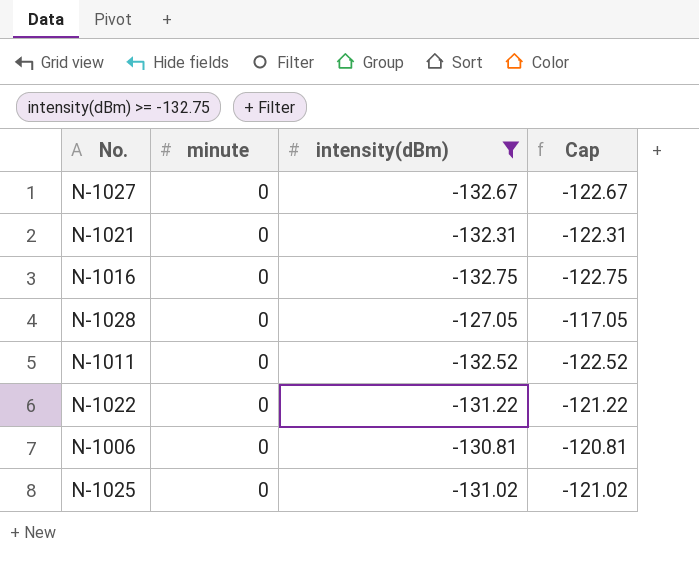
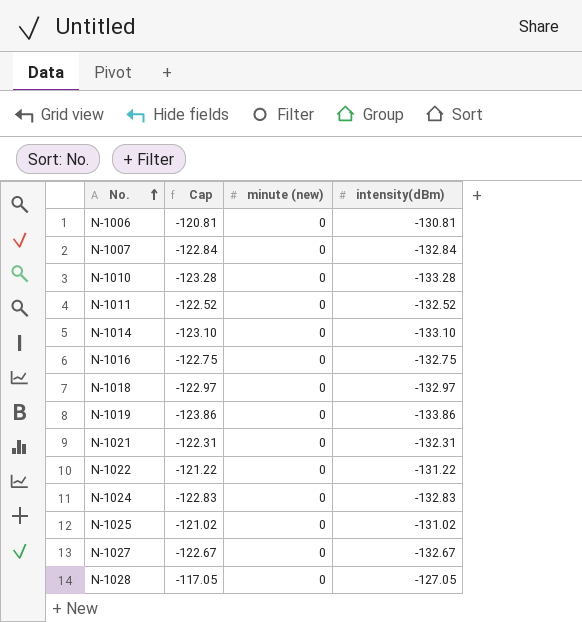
filter: intensity(dBm) >= -132.75 -> none
row order: none -> No. ascending
column Cap | position: 4 -> 2
column name: minute -> minute (new)

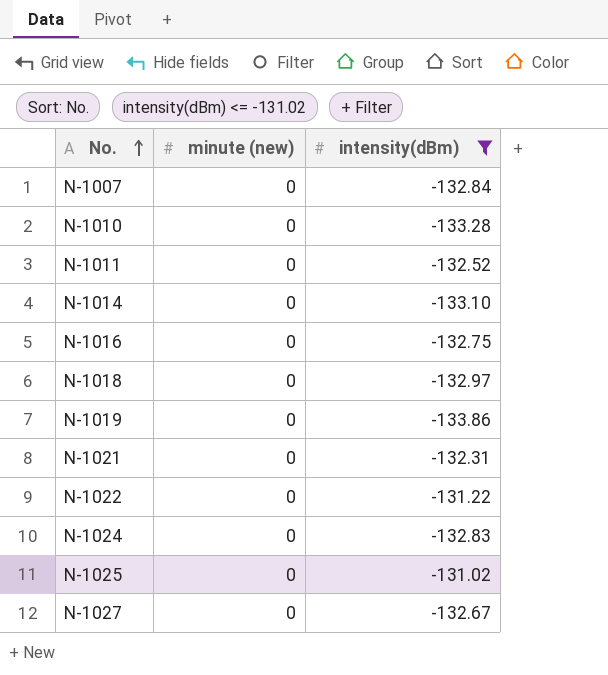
filter: none -> intensity(dBm) <= -131.02
column Cap | formula: [intensity(dBm)] + 10 -> none

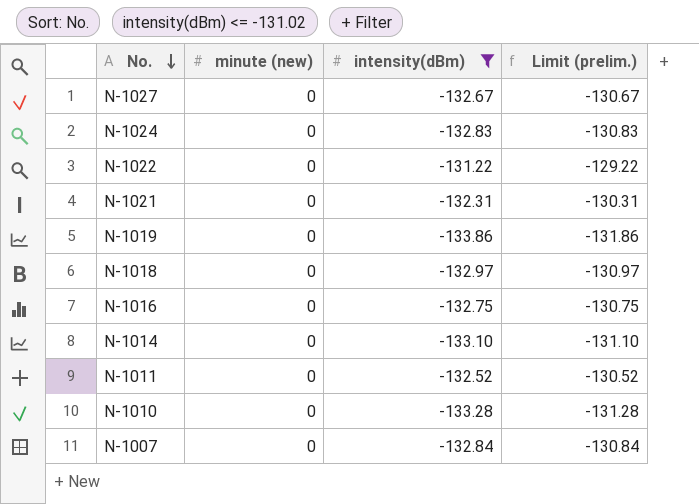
row order: No. ascending -> No. descending
column Limit (prelim.) | formula: none -> [intensity(dBm)] + 2
row N-1025: 0 | -131.02 -> none

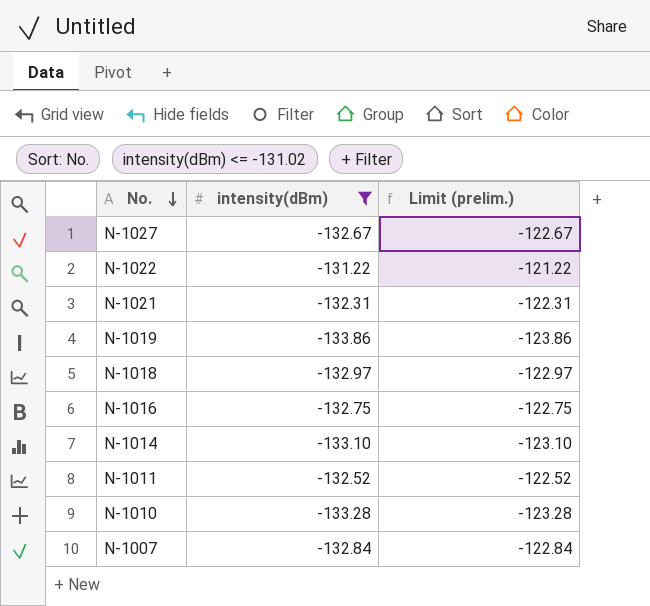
column minute (new) | position: 2 -> none
column Limit (prelim.) | formula: [intensity(dBm)] + 2 -> [intensity(dBm)] + 10
row N-1024: 0 | -132.83 | -130.83 -> none

